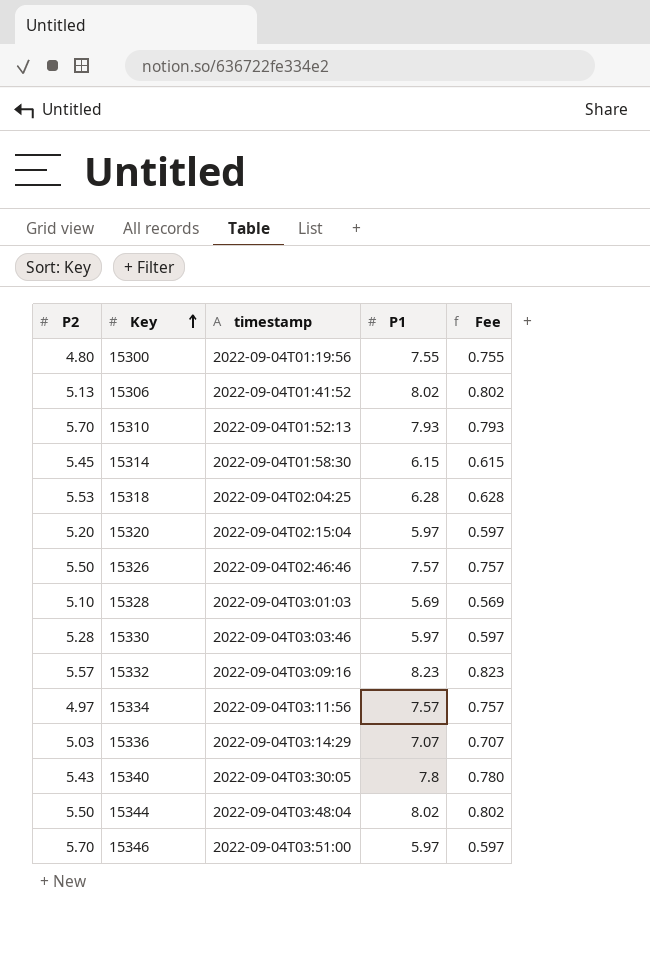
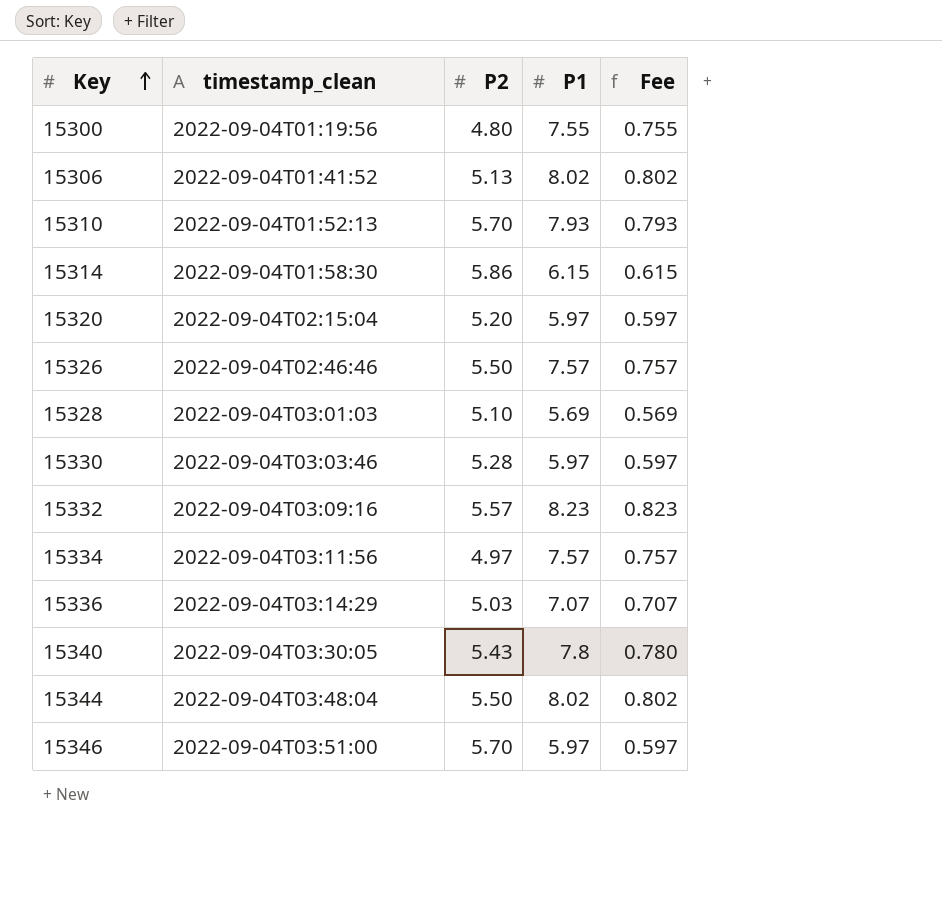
column name: timestamp -> timestamp_clean
column P2 | position: 1 -> 3
row 15318: 5.53 | 2022-09-04T02:04:25 | 6.28 | 0.628 -> none
15314 | P2: 5.45 -> 5.86

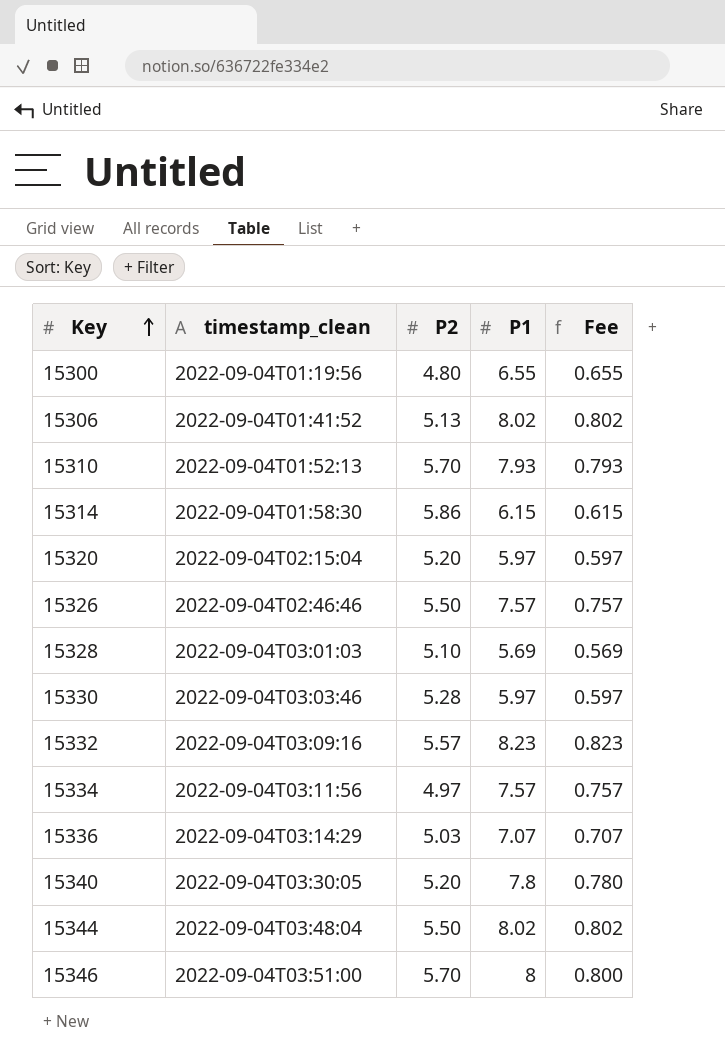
15300 | P1: 7.55 -> 6.55
15300 | Fee: 0.755 -> 0.655
15340 | P2: 5.43 -> 5.20
15346 | P1: 5.97 -> 8
15346 | Fee: 0.597 -> 0.800

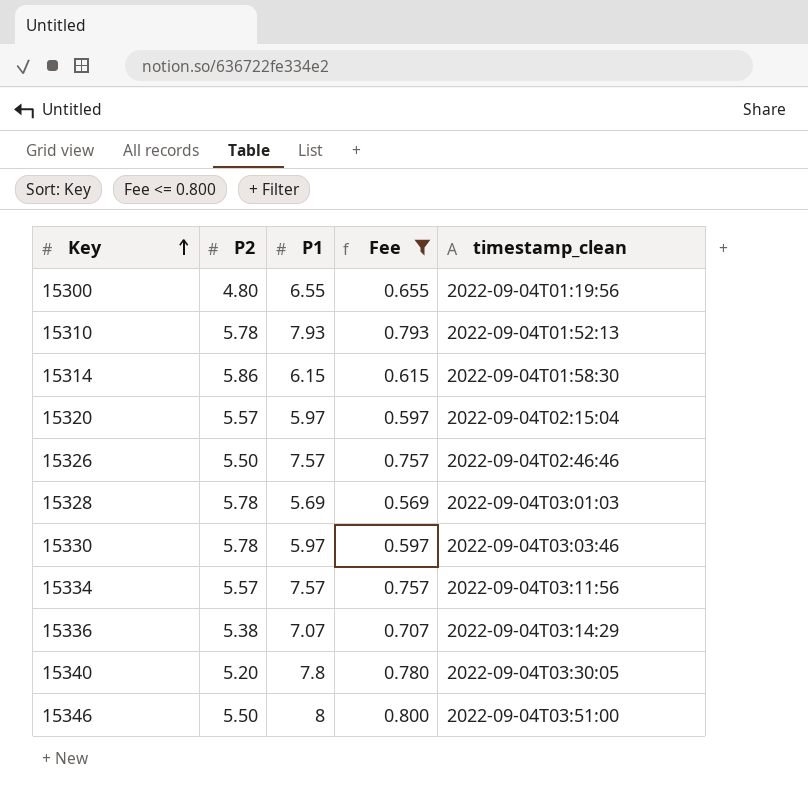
filter: none -> Fee <= 0.800
column timestamp_clean | position: 2 -> 5
15310 | P2: 5.70 -> 5.78
15320 | P2: 5.20 -> 5.57
15328 | P2: 5.10 -> 5.78
15330 | P2: 5.28 -> 5.78
15334 | P2: 4.97 -> 5.57
15336 | P2: 5.03 -> 5.38
15346 | P2: 5.70 -> 5.50

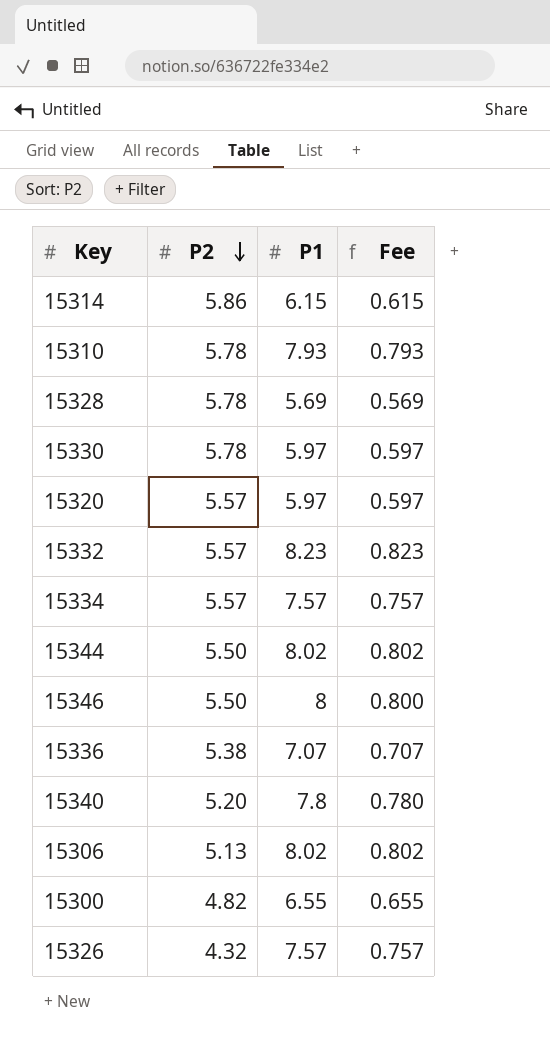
filter: Fee <= 0.800 -> none
row order: Key ascending -> P2 descending
column timestamp_clean | position: 5 -> none
15300 | P2: 4.80 -> 4.82
15326 | P2: 5.50 -> 4.32

